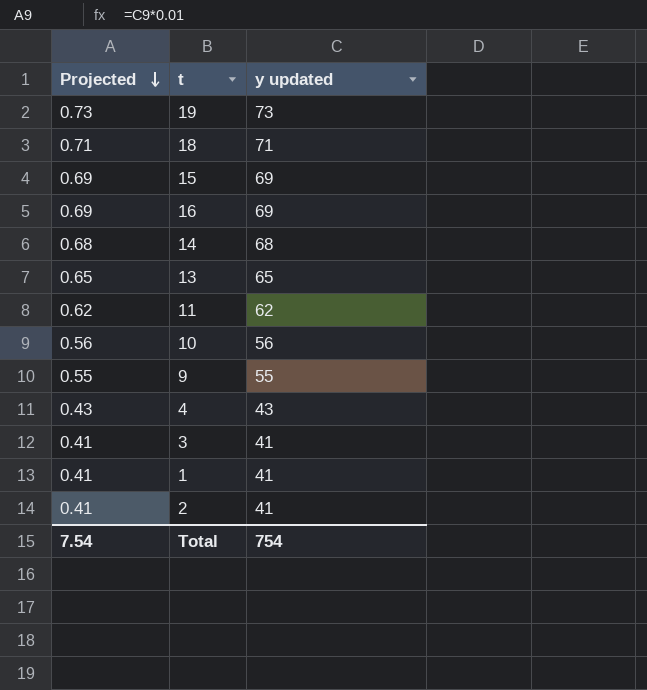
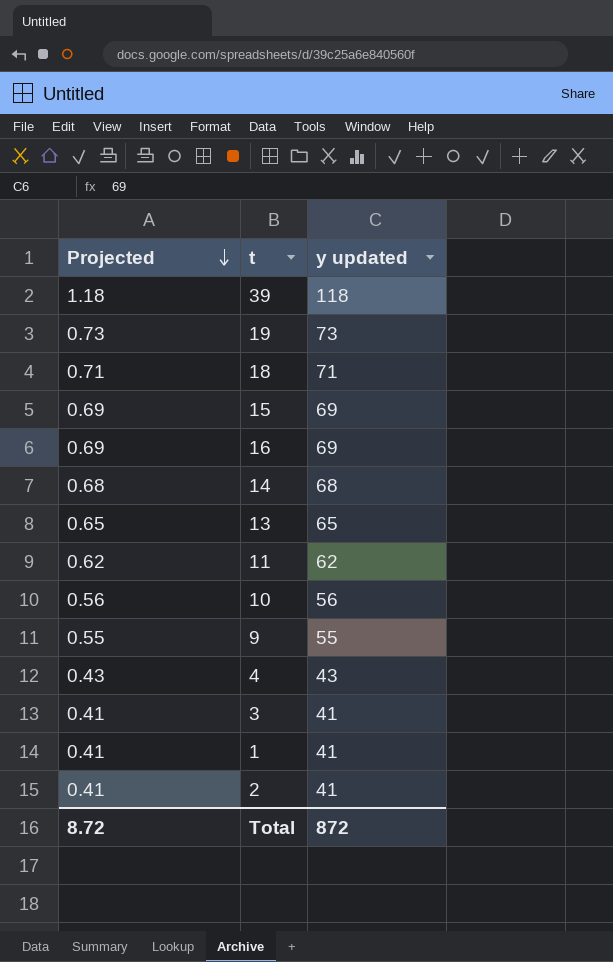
row 39: none -> 1.18 | 118
Total | Projected: 7.54 -> 8.72
Total | y updated: 754 -> 872

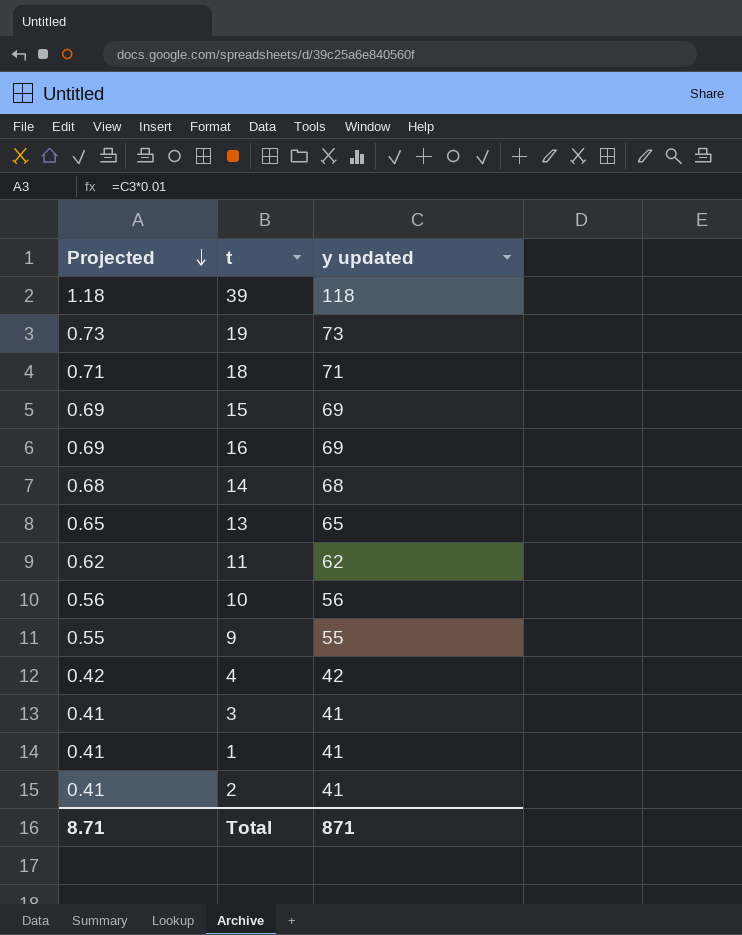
4 | Projected: 0.43 -> 0.42
4 | y updated: 43 -> 42
Total | Projected: 8.72 -> 8.71
Total | y updated: 872 -> 871

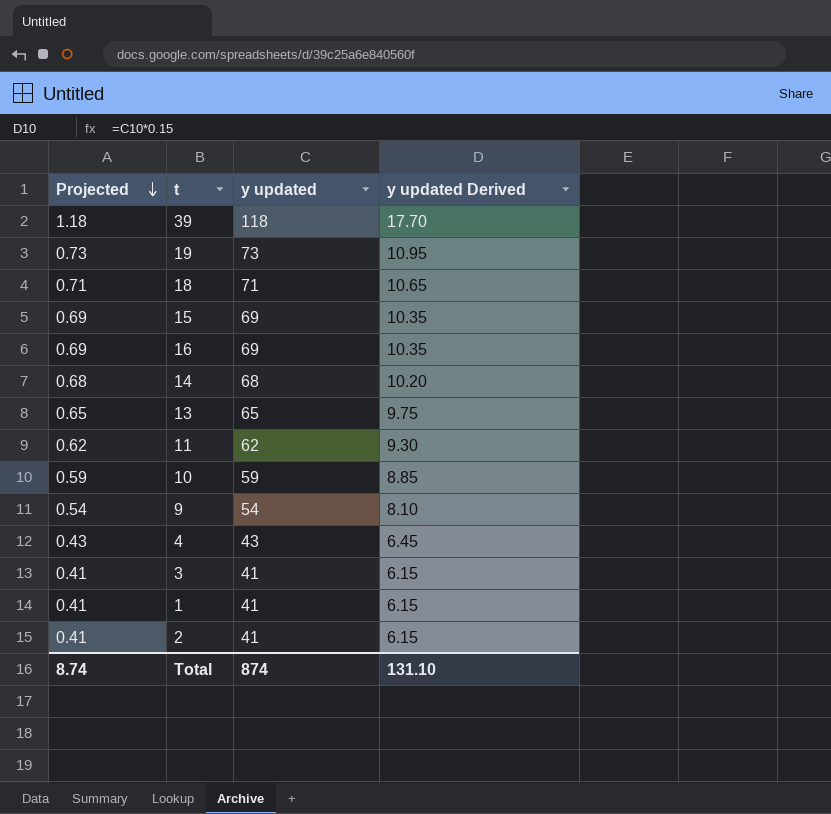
column y updated Derived | formula: none -> [y updated] * 0.15
10 | Projected: 0.56 -> 0.59
10 | y updated: 56 -> 59
9 | Projected: 0.55 -> 0.54
9 | y updated: 55 -> 54
4 | Projected: 0.42 -> 0.43
4 | y updated: 42 -> 43
Total | Projected: 8.71 -> 8.74
Total | y updated: 871 -> 874

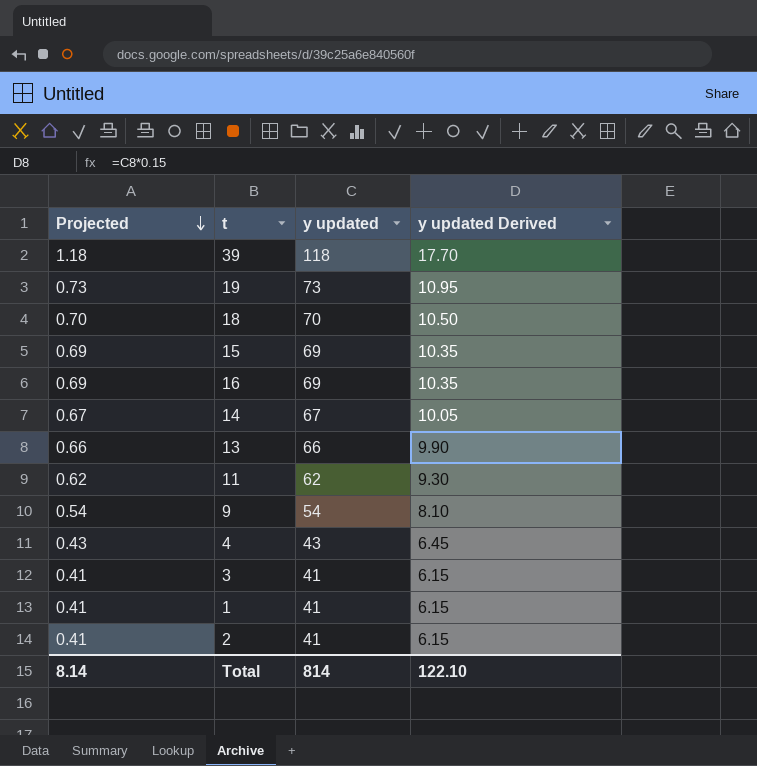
row 10: 0.59 | 59 | 8.85 -> none
18 | Projected: 0.71 -> 0.70
18 | y updated: 71 -> 70
18 | y updated Derived: 10.65 -> 10.50
14 | Projected: 0.68 -> 0.67
14 | y updated: 68 -> 67
14 | y updated Derived: 10.20 -> 10.05
13 | Projected: 0.65 -> 0.66
13 | y updated: 65 -> 66
13 | y updated Derived: 9.75 -> 9.90
Total | Projected: 8.74 -> 8.14
Total | y updated: 874 -> 814
Total | y updated Derived: 131.10 -> 122.10

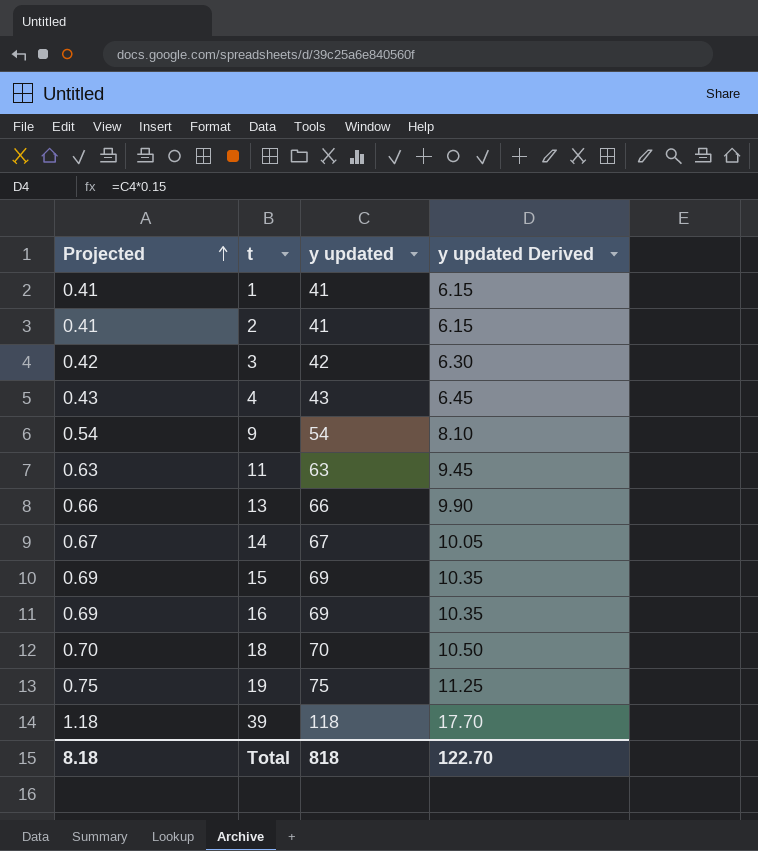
row order: Projected descending -> Projected ascending
3 | Projected: 0.41 -> 0.42
3 | y updated: 41 -> 42
3 | y updated Derived: 6.15 -> 6.30
11 | Projected: 0.62 -> 0.63
11 | y updated: 62 -> 63
11 | y updated Derived: 9.30 -> 9.45
19 | Projected: 0.73 -> 0.75
19 | y updated: 73 -> 75
19 | y updated Derived: 10.95 -> 11.25
Total | Projected: 8.14 -> 8.18
Total | y updated: 814 -> 818
Total | y updated Derived: 122.10 -> 122.70

